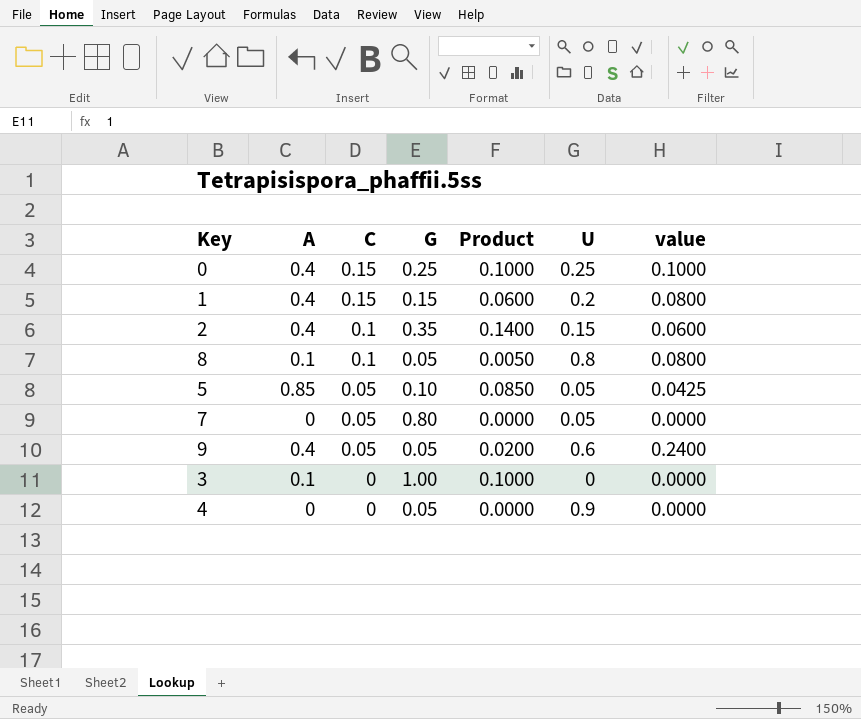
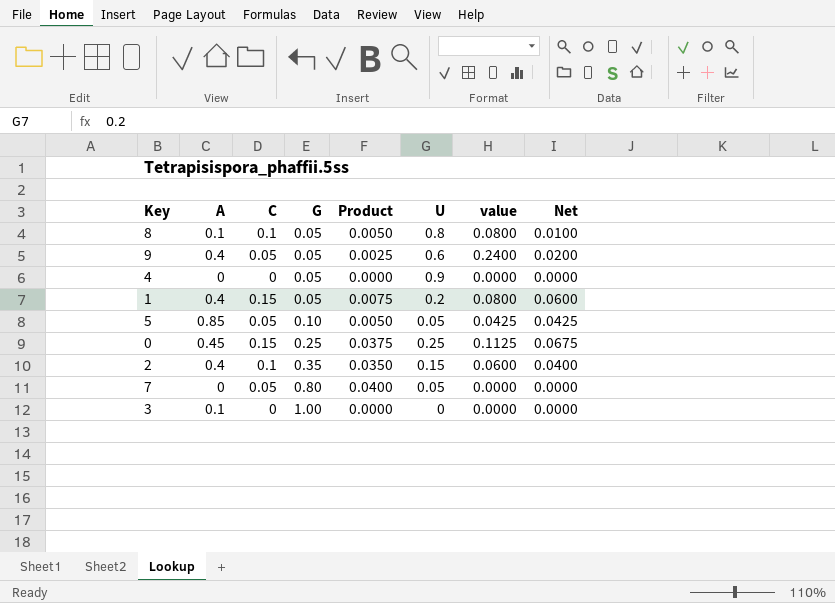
row order: C descending -> G ascending
column Product | formula: [A] * [G] -> [C] * [G]
column Net | formula: none -> [A] * [C]
1 | G: 0.15 -> 0.05
0 | A: 0.4 -> 0.45
0 | value: 0.1000 -> 0.1125

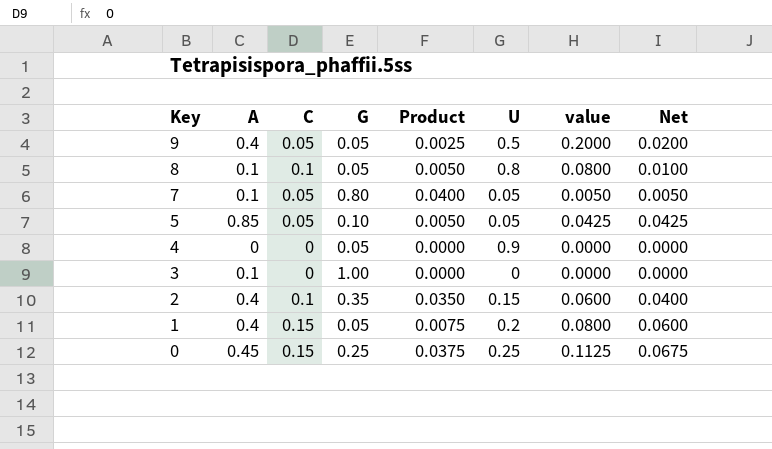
row order: G ascending -> Key descending
9 | U: 0.6 -> 0.5
9 | value: 0.2400 -> 0.2000
7 | A: 0 -> 0.1
7 | value: 0.0000 -> 0.0050
7 | Net: 0.0000 -> 0.0050

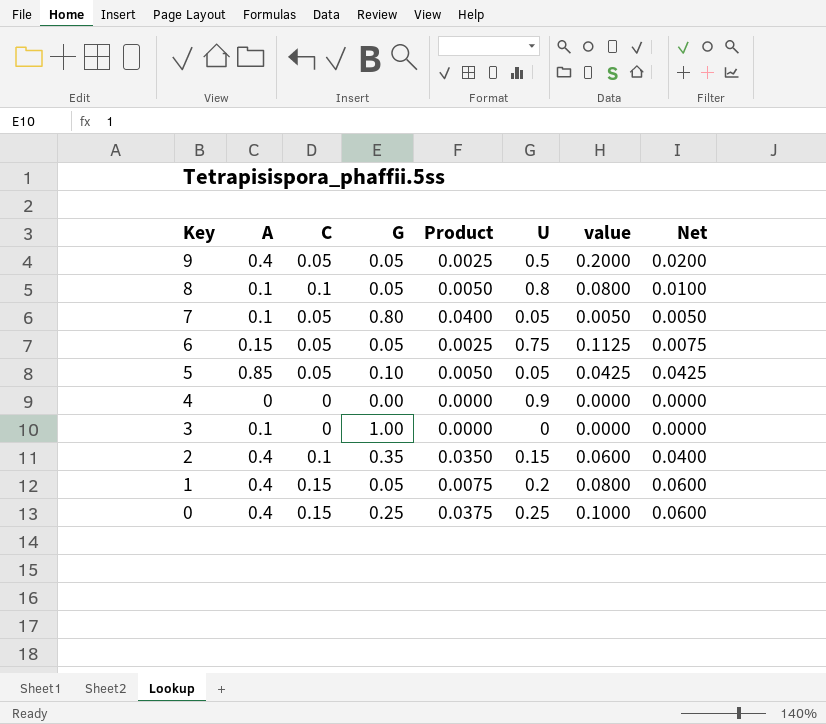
row 6: none -> 0.15 | 0.05 | 0.05 | 0.0025 | 0.75 | 0.1125 | 0.0075
4 | G: 0.05 -> 0.00
0 | A: 0.45 -> 0.4
0 | value: 0.1125 -> 0.1000
0 | Net: 0.0675 -> 0.0600

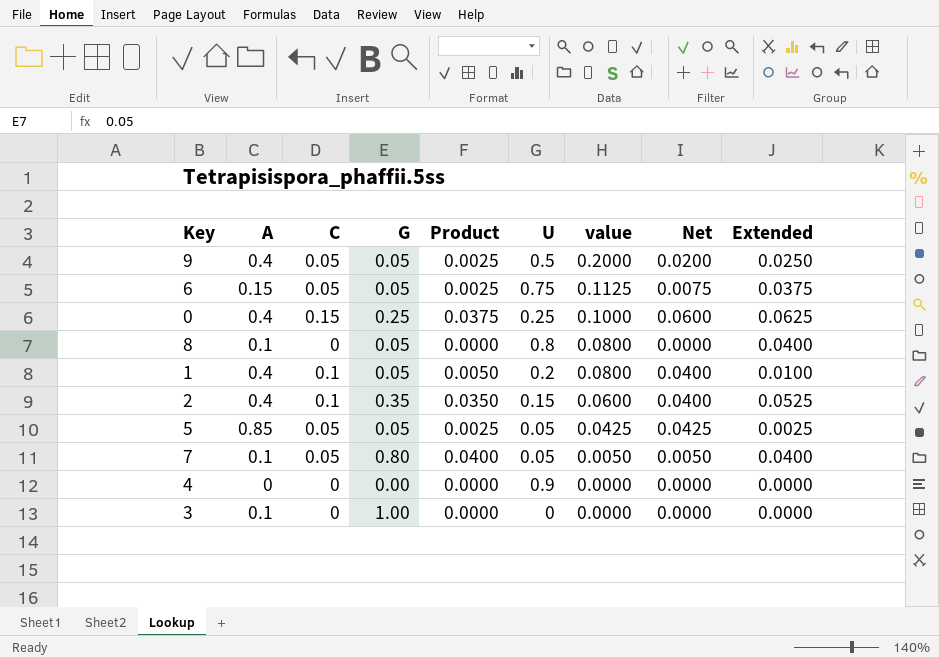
row order: Key descending -> value descending
column Extended | formula: none -> [G] * [U]
8 | C: 0.1 -> 0
8 | Product: 0.0050 -> 0.0000
8 | Net: 0.0100 -> 0.0000
1 | C: 0.15 -> 0.1
1 | Product: 0.0075 -> 0.0050
1 | Net: 0.0600 -> 0.0400
5 | G: 0.10 -> 0.05
5 | Product: 0.0050 -> 0.0025

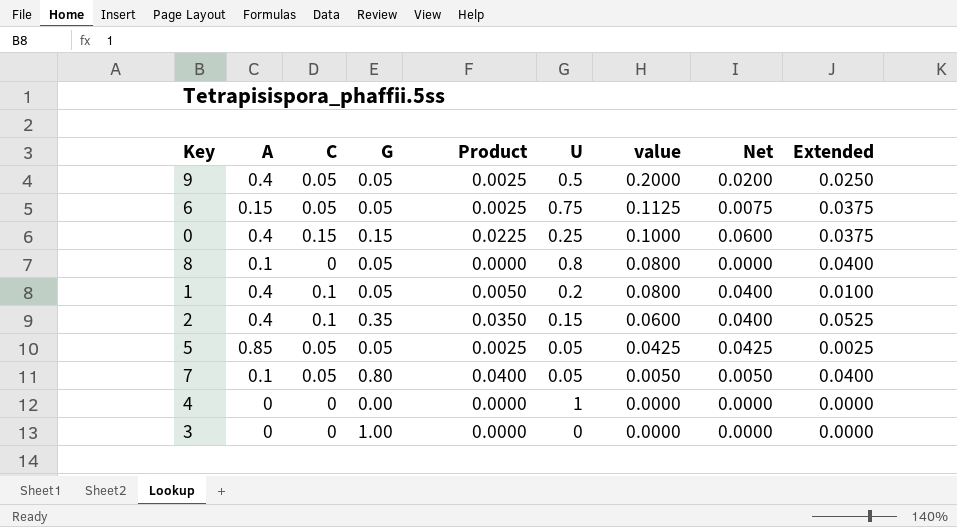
0 | G: 0.25 -> 0.15
0 | Product: 0.0375 -> 0.0225
0 | Extended: 0.0625 -> 0.0375
4 | U: 0.9 -> 1
3 | A: 0.1 -> 0

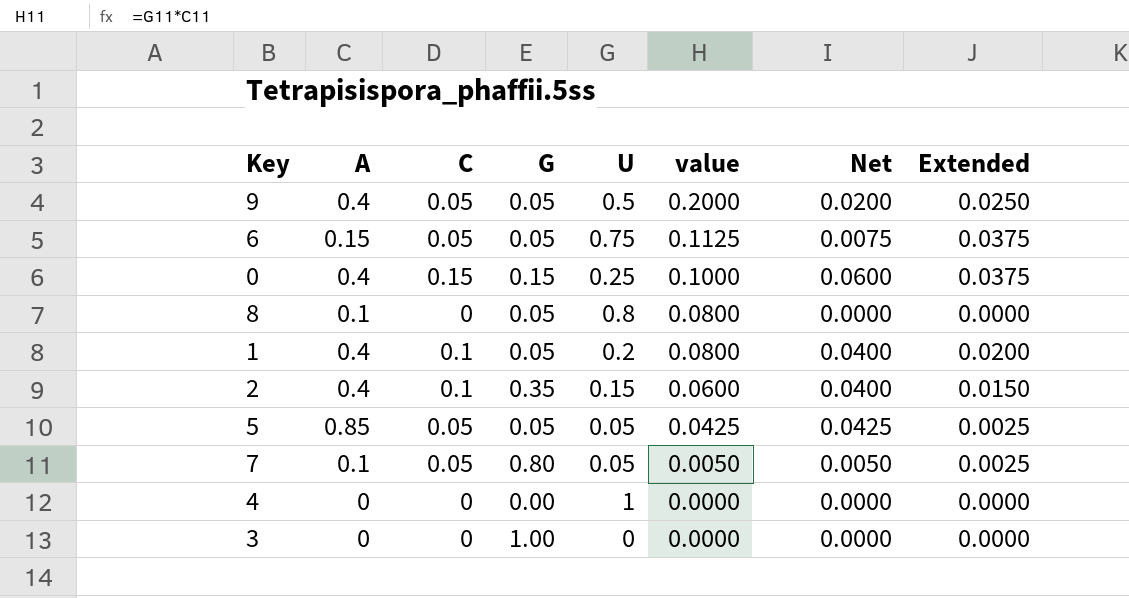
column Product | formula: [C] * [G] -> none
column Extended | formula: [G] * [U] -> [C] * [U]

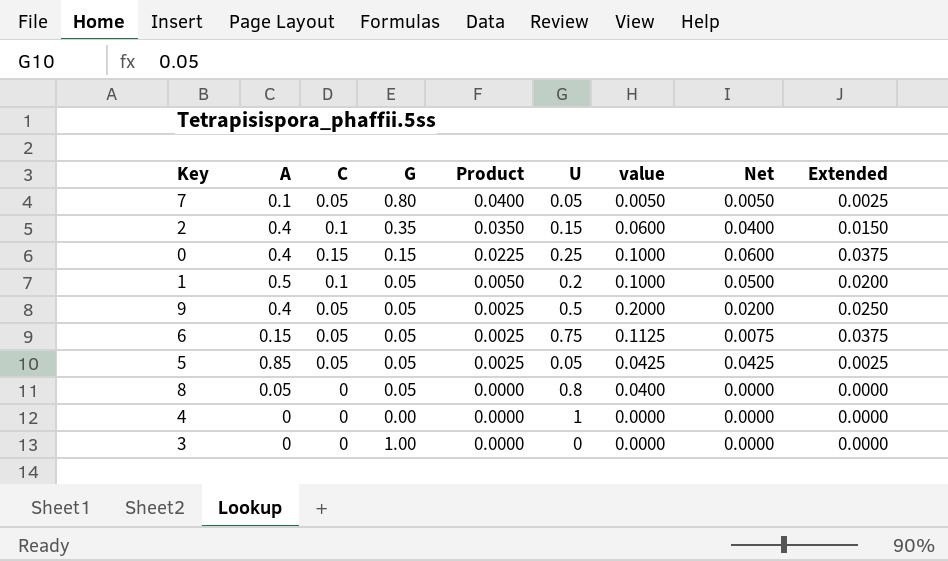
row order: value descending -> Product descending
column Product | formula: none -> [C] * [G]
1 | A: 0.4 -> 0.5
1 | value: 0.0800 -> 0.1000
1 | Net: 0.0400 -> 0.0500
8 | A: 0.1 -> 0.05
8 | value: 0.0800 -> 0.0400

